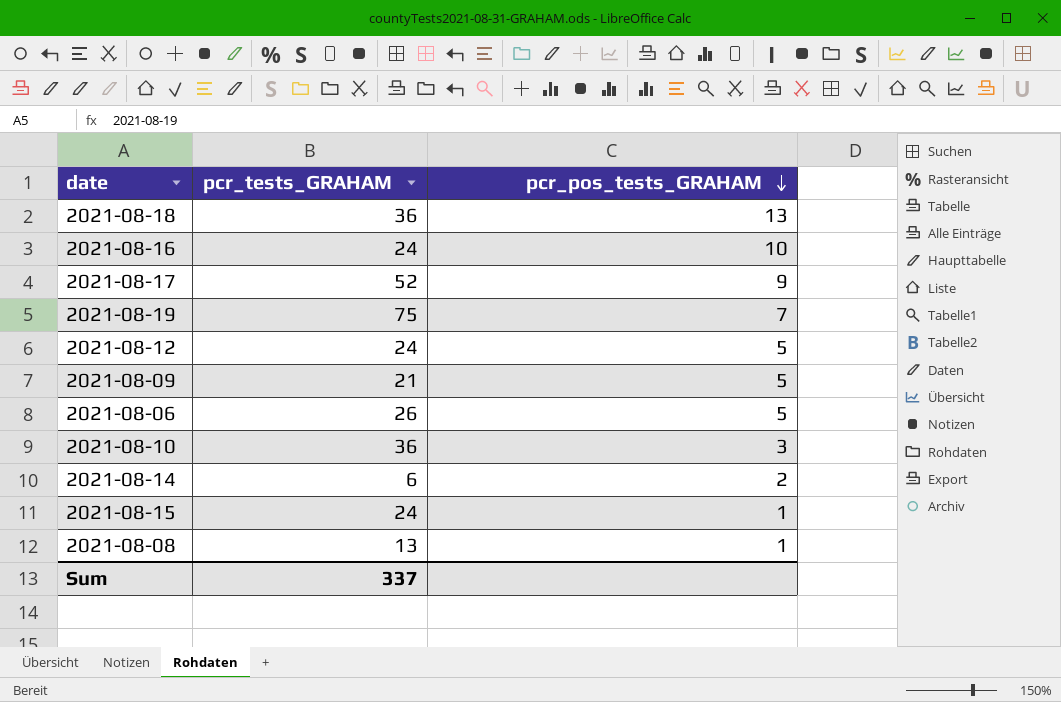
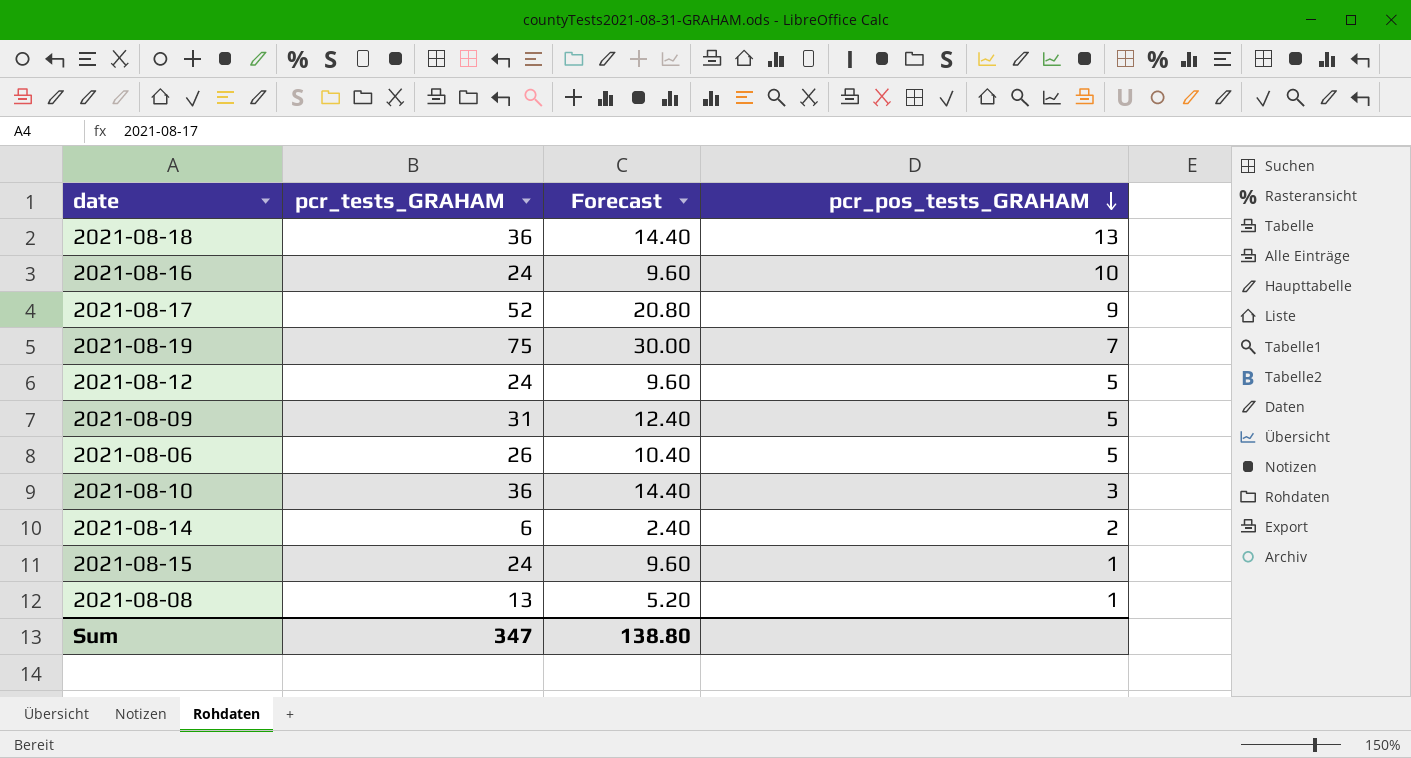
column Forecast | formula: none -> [pcr_tests_GRAHAM] * 0.4
2021-08-09 | pcr_tests_GRAHAM: 21 -> 31
Sum | pcr_tests_GRAHAM: 337 -> 347

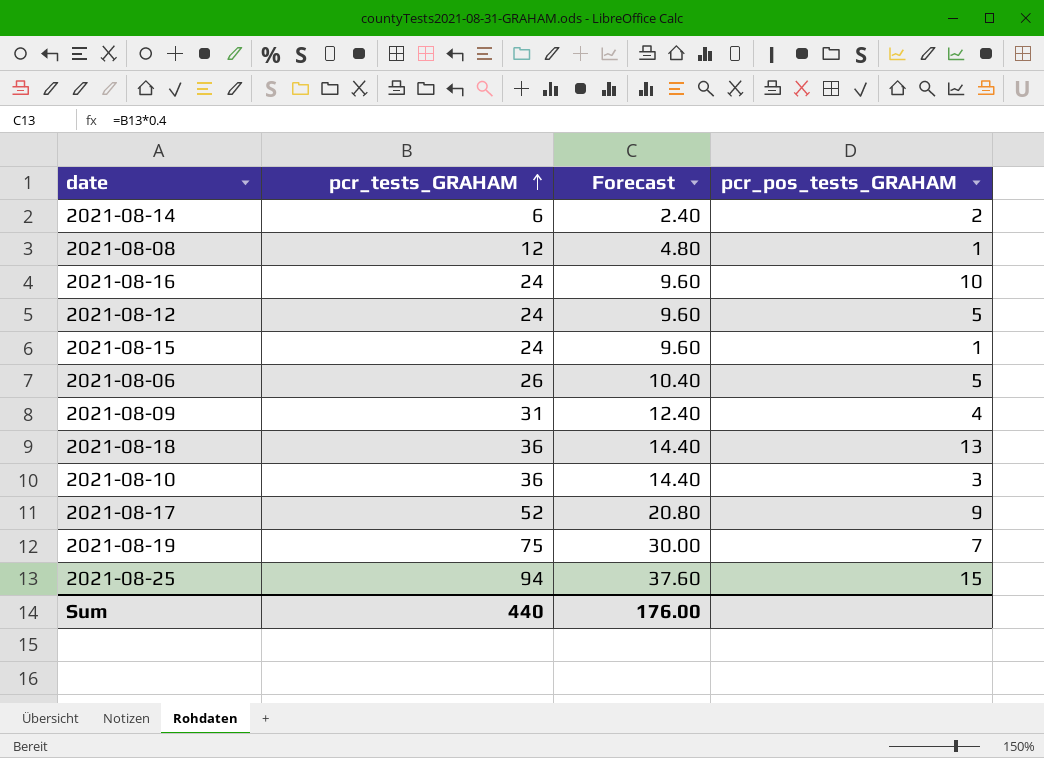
row order: pcr_pos_tests_GRAHAM descending -> pcr_tests_GRAHAM ascending
2021-08-08 | pcr_tests_GRAHAM: 13 -> 12
2021-08-08 | Forecast: 5.20 -> 4.80
2021-08-09 | pcr_pos_tests_GRAHAM: 5 -> 4
row 2021-08-25: none -> 94 | 37.60 | 15
Sum | pcr_tests_GRAHAM: 347 -> 440
Sum | Forecast: 138.80 -> 176.00

